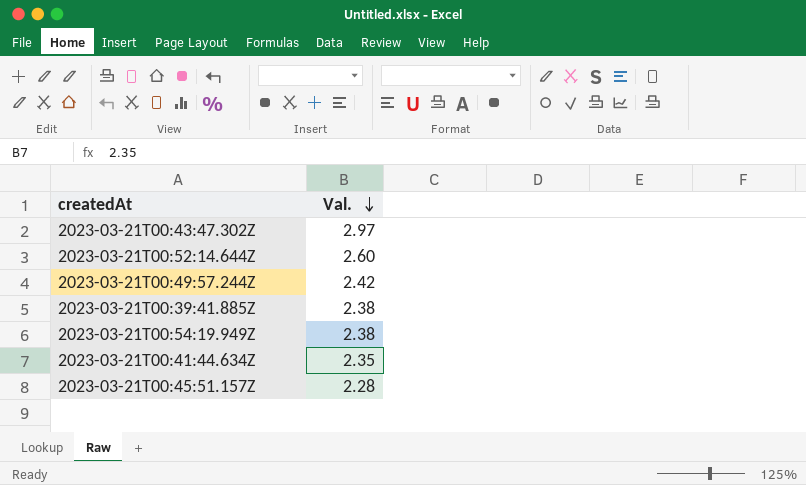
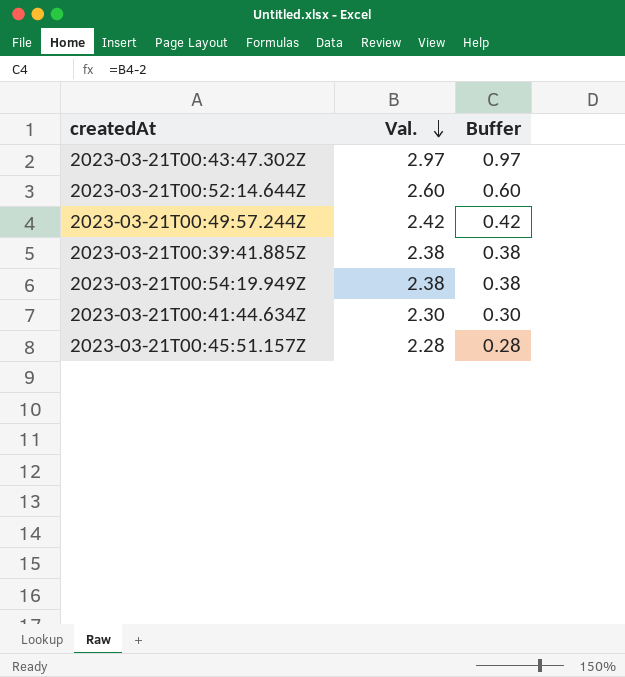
column Buffer | formula: none -> [Val.] - 2
2023-03-21T00:41:44.634Z | Val.: 2.35 -> 2.30

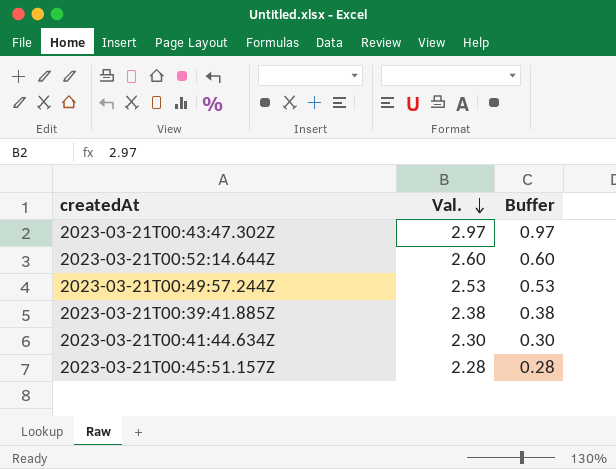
row 2023-03-21T00:54:19.949Z: 2.38 | 0.38 -> none
2023-03-21T00:49:57.244Z | Val.: 2.42 -> 2.53
2023-03-21T00:49:57.244Z | Buffer: 0.42 -> 0.53

